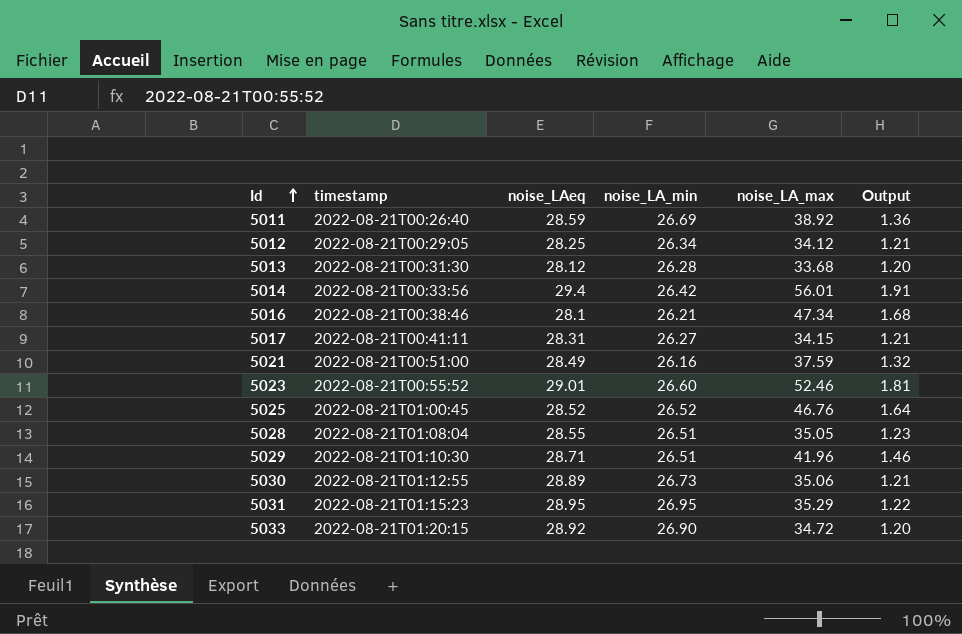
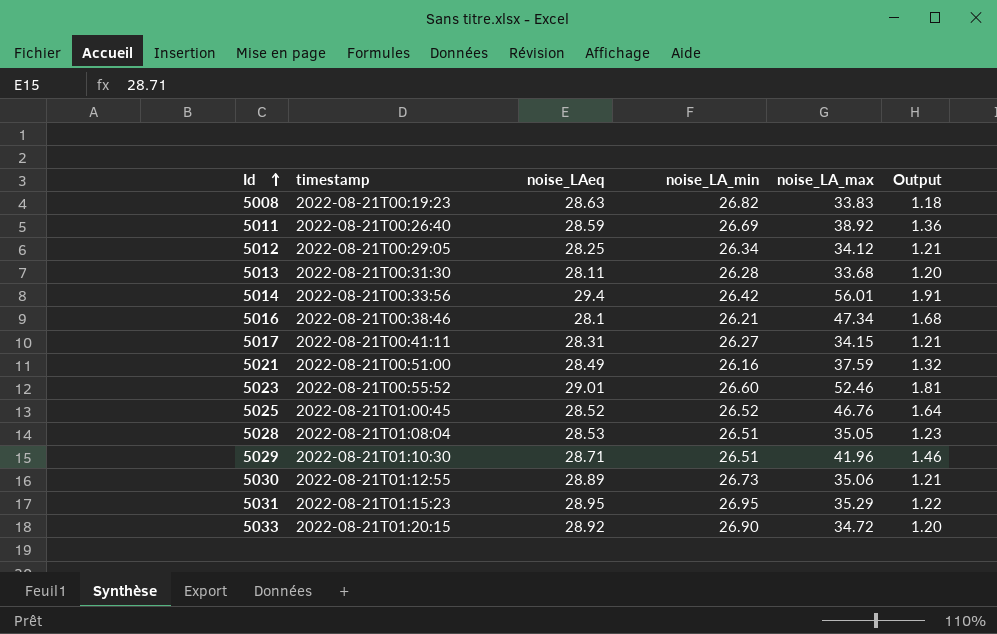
row 5008: none -> 2022-08-21T00:19:23 | 28.63 | 26.82 | 33.83 | 1.18
5013 | noise_LAeq: 28.12 -> 28.11
5028 | noise_LAeq: 28.55 -> 28.53

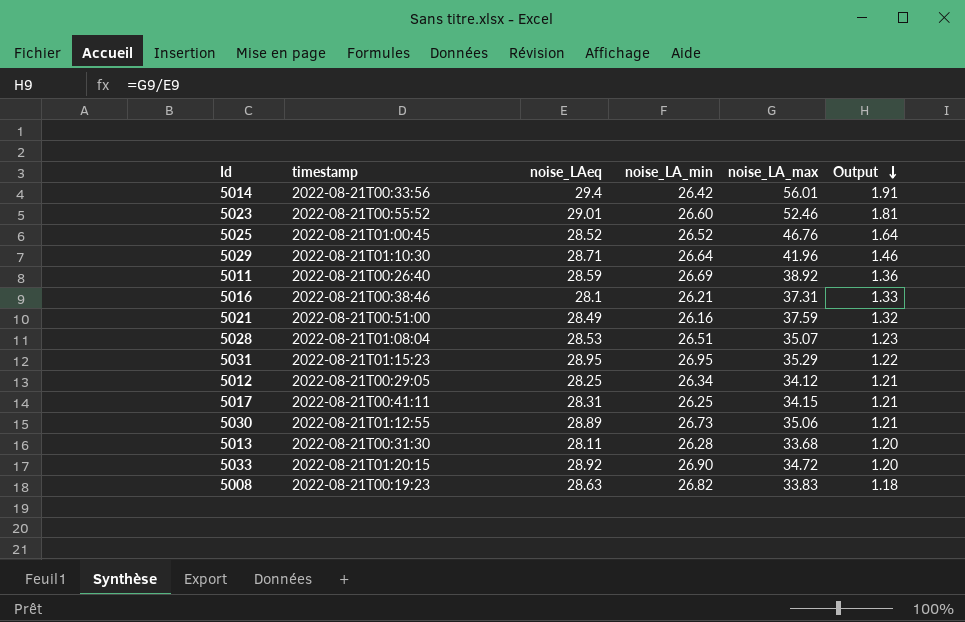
row order: Id ascending -> Output descending
5029 | noise_LA_min: 26.51 -> 26.64
5016 | noise_LA_max: 47.34 -> 37.31
5016 | Output: 1.68 -> 1.33
5028 | noise_LA_max: 35.05 -> 35.07
5017 | noise_LA_min: 26.27 -> 26.25

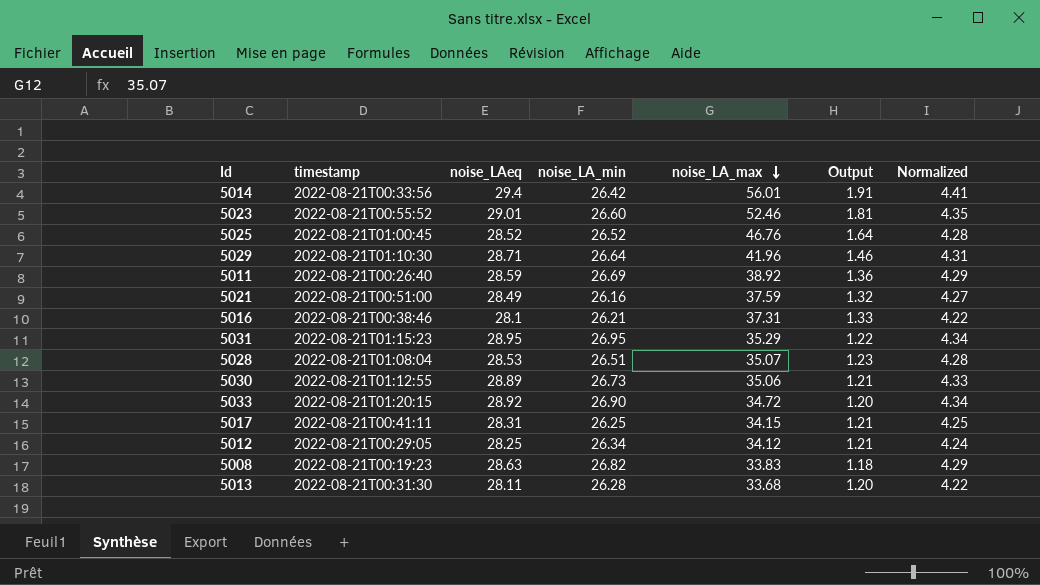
row order: Output descending -> noise_LA_max descending
column Normalized | formula: none -> [noise_LAeq] * 0.15

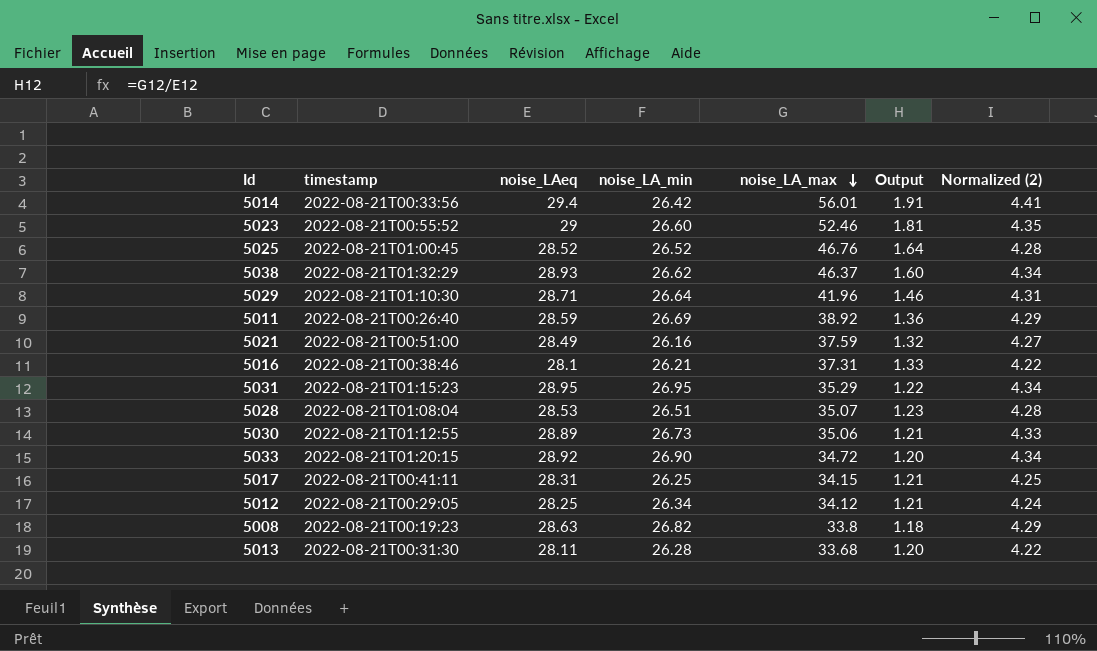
column name: Normalized -> Normalized (2)
5023 | noise_LAeq: 29.01 -> 29
row 5038: none -> 2022-08-21T01:32:29 | 28.93 | 26.62 | 46.37 | 1.60 | 4.34
5008 | noise_LA_max: 33.83 -> 33.8

